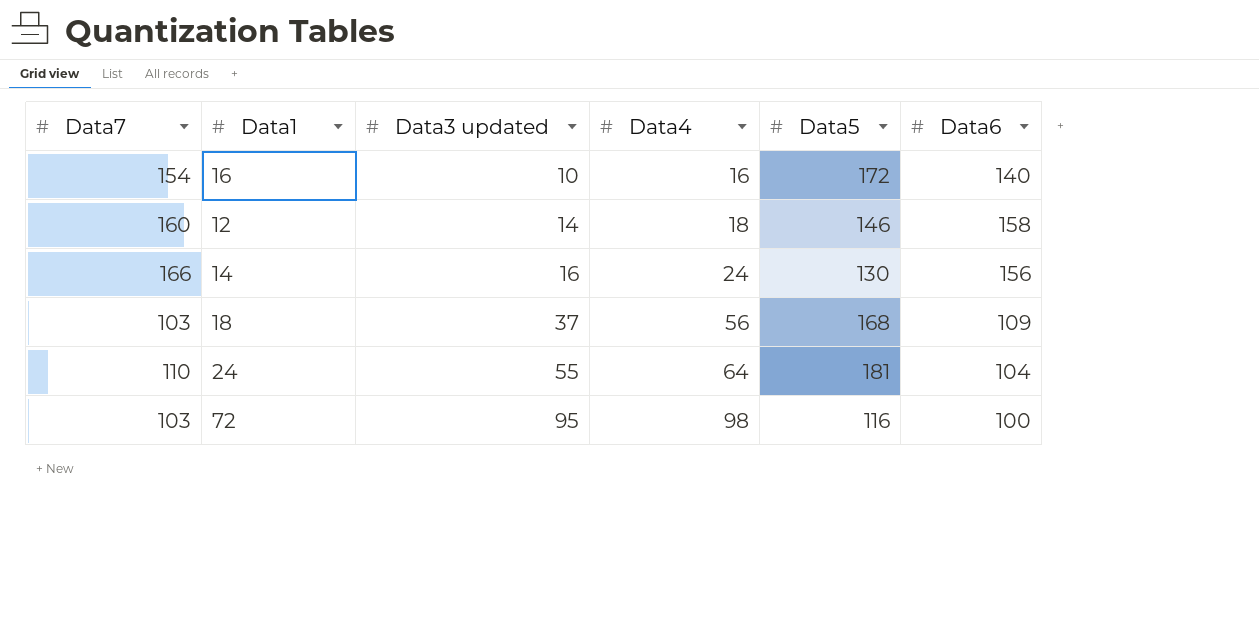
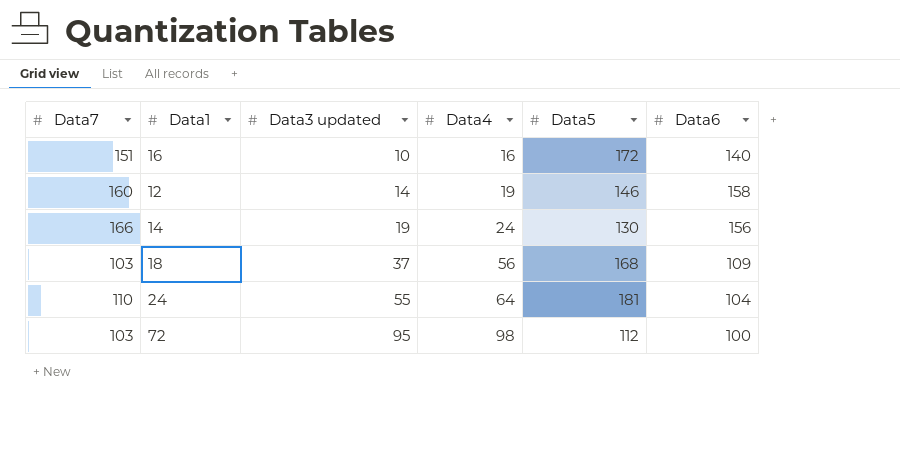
16 | Data7: 154 -> 151
12 | Data4: 18 -> 19
14 | Data3 updated: 16 -> 19
72 | Data5: 116 -> 112

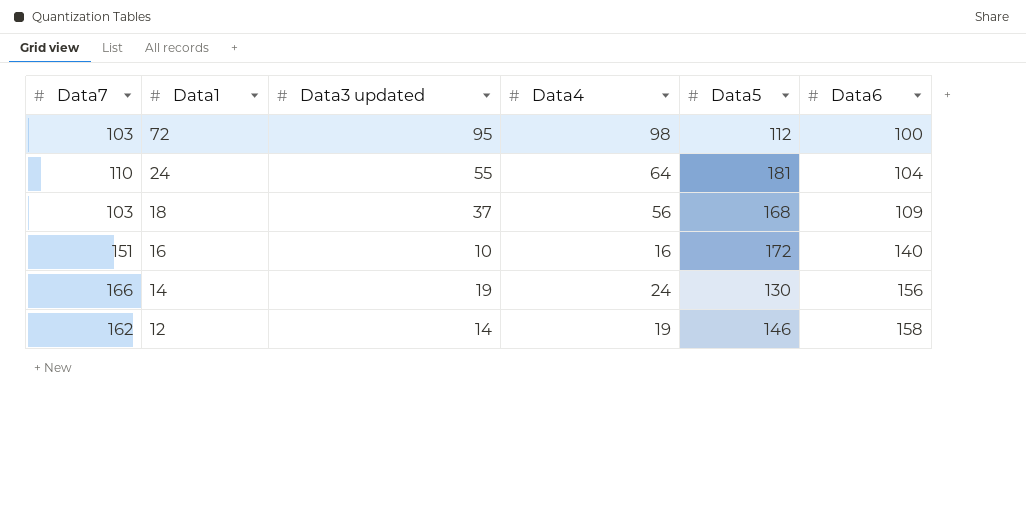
row order: Data3 updated ascending -> Data1 descending
12 | Data7: 160 -> 162

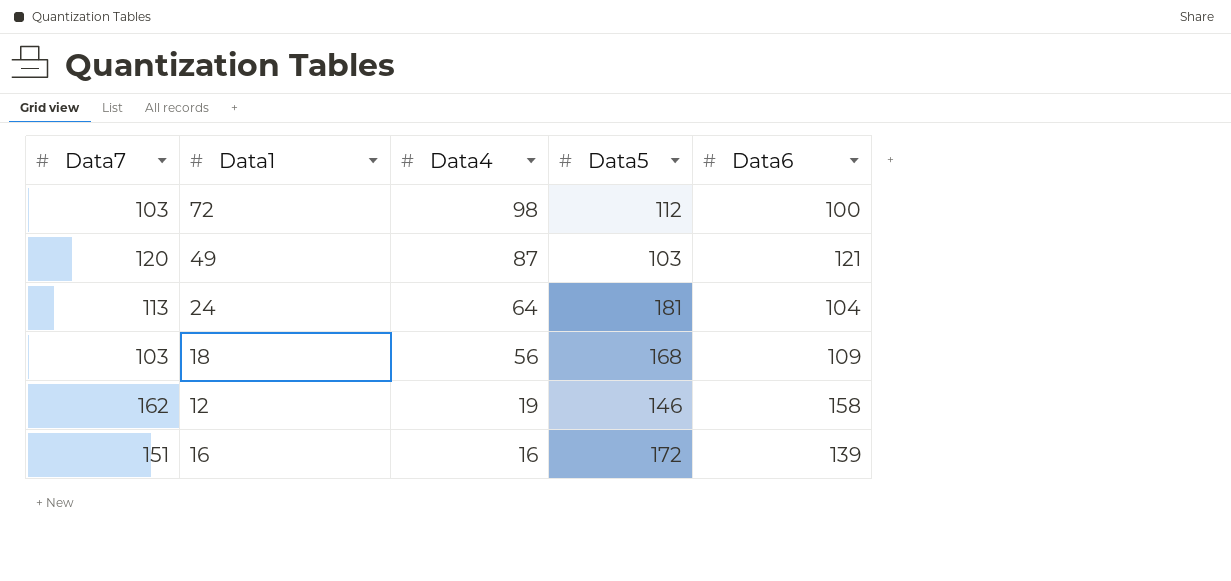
row order: Data1 descending -> Data4 descending
column Data3 updated | position: 3 -> none
row 14: 166 | 19 | 24 | 130 | 156 -> none
row 49: none -> 120 | 87 | 103 | 121
24 | Data7: 110 -> 113
16 | Data6: 140 -> 139

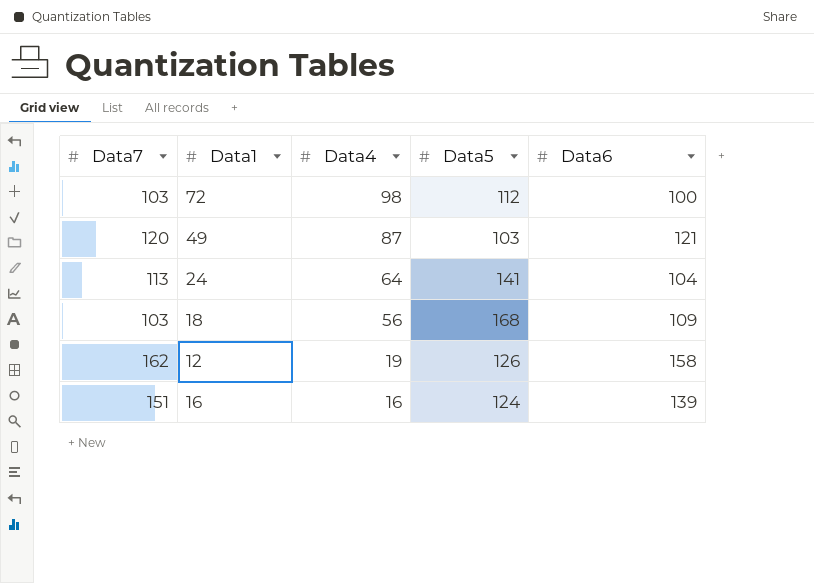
24 | Data5: 181 -> 141
12 | Data5: 146 -> 126
16 | Data5: 172 -> 124

